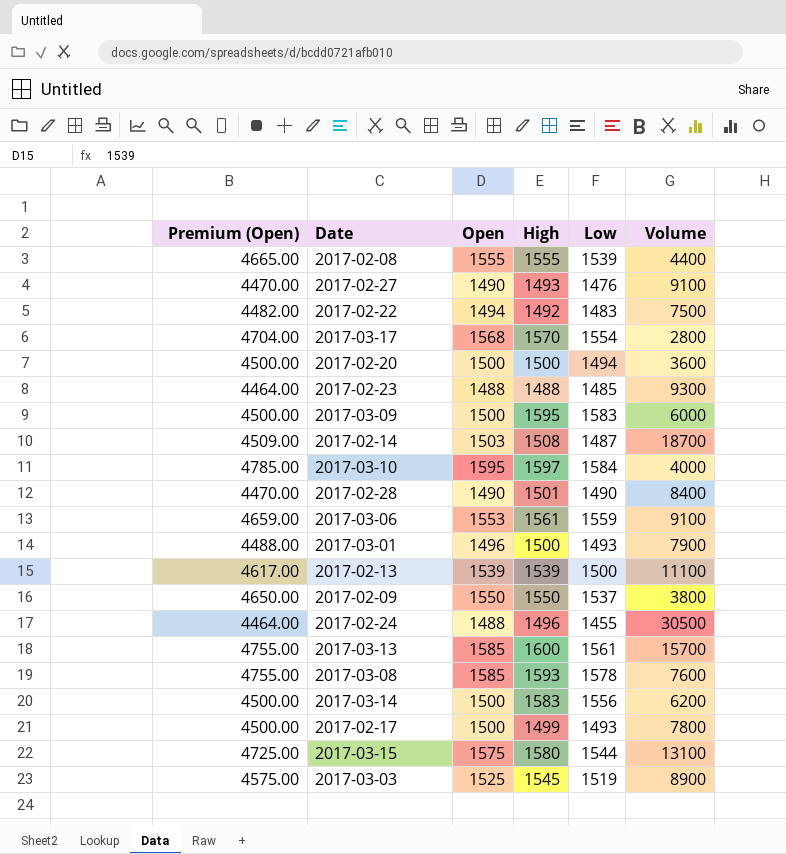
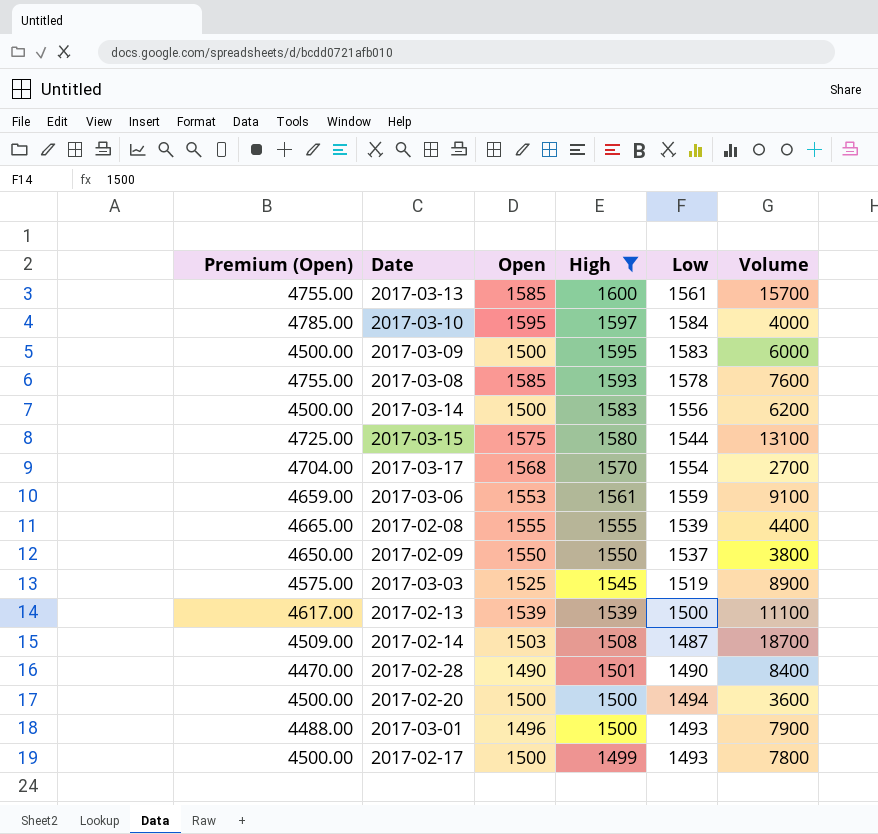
filter: none -> High >= 1499
row order: none -> High descending
2017-03-17 | Volume: 2800 -> 2700

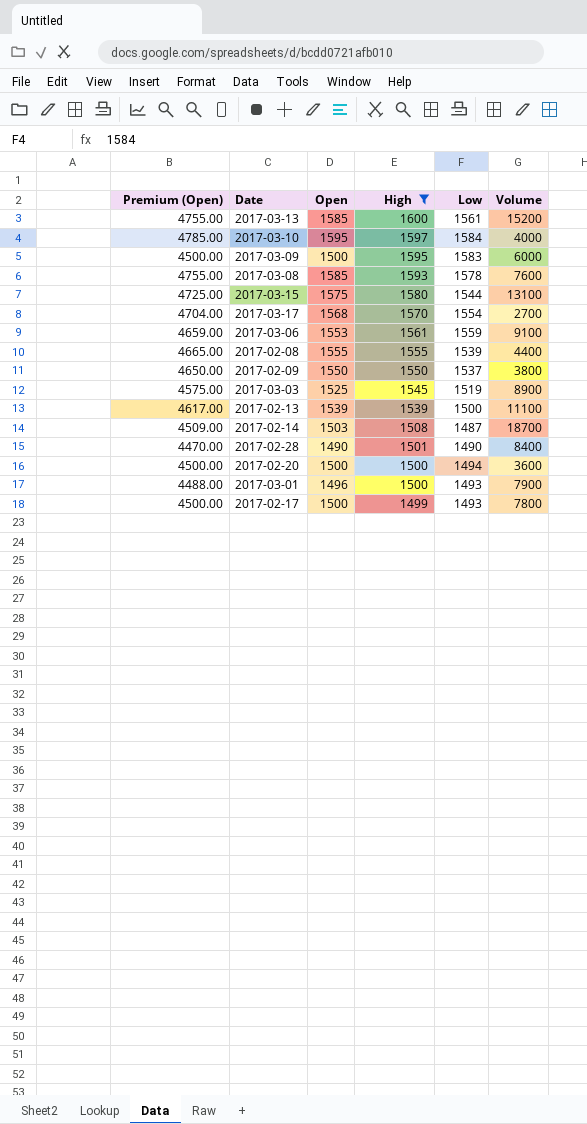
row 2017-03-14: 4500.00 | 1500 | 1583 | 1556 | 6200 -> none
2017-03-13 | Volume: 15700 -> 15200

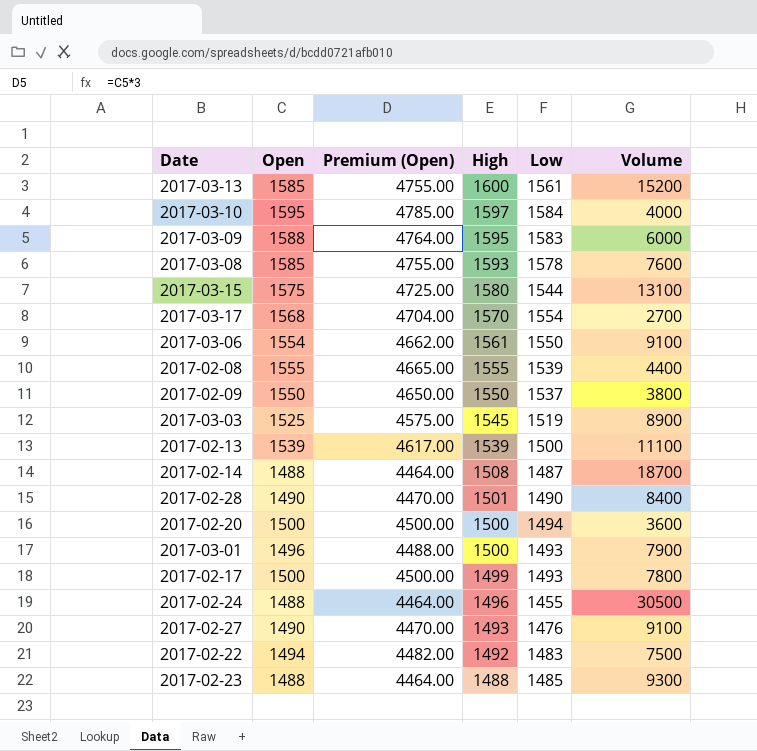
filter: High >= 1499 -> none
column Premium (Open) | position: 1 -> 3
2017-03-09 | Open: 1500 -> 1588
2017-03-09 | Premium (Open): 4500.00 -> 4764.00
2017-03-06 | Open: 1553 -> 1554
2017-03-06 | Premium (Open): 4659.00 -> 4662.00
2017-03-06 | Low: 1559 -> 1550
2017-02-14 | Open: 1503 -> 1488
2017-02-14 | Premium (Open): 4509.00 -> 4464.00

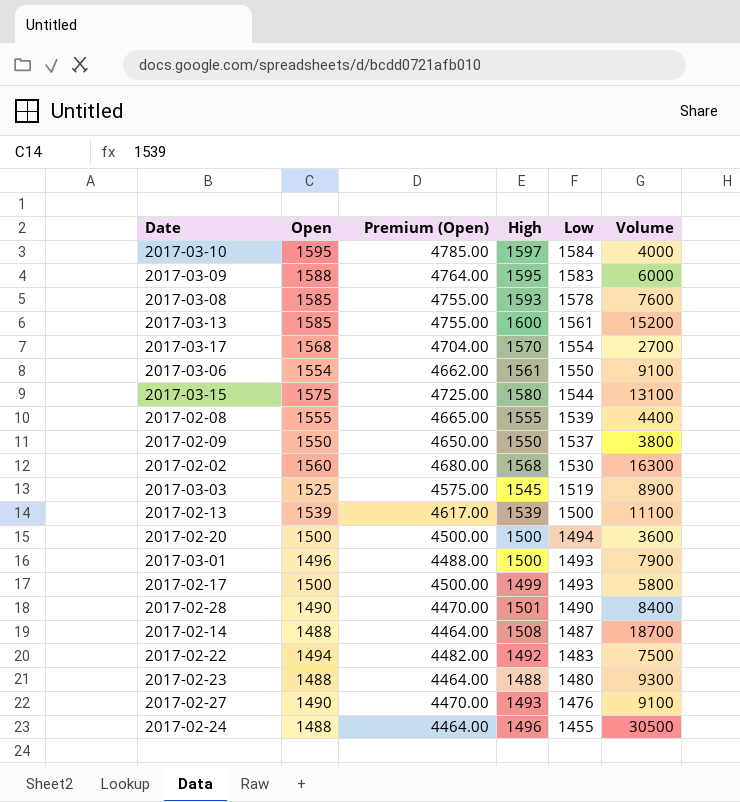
row order: High descending -> Low descending
row 2017-02-02: none -> 1560 | 4680.00 | 1568 | 1530 | 16300
2017-02-17 | Volume: 7800 -> 5800
2017-02-23 | Low: 1485 -> 1480

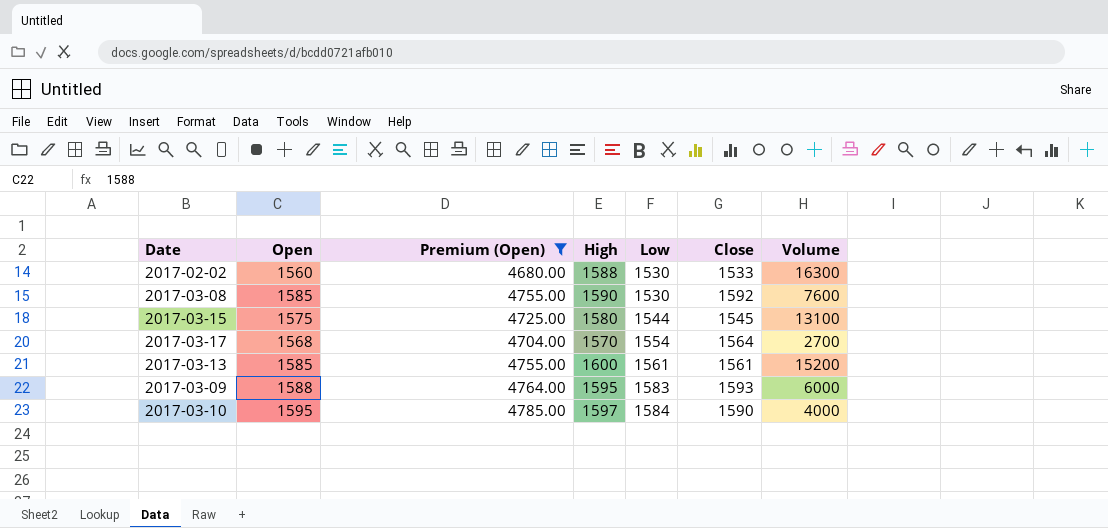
filter: none -> Premium (Open) >= 4680.00
row order: Low descending -> Low ascending
column Close | position: none -> 6
2017-02-02 | High: 1568 -> 1588
2017-03-08 | High: 1593 -> 1590
2017-03-08 | Low: 1578 -> 1530

